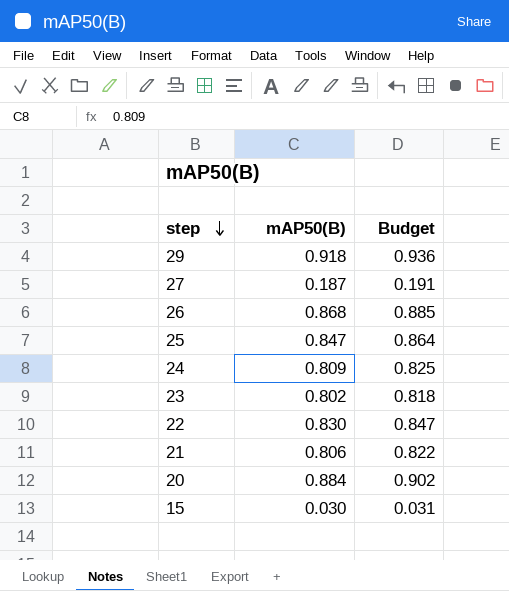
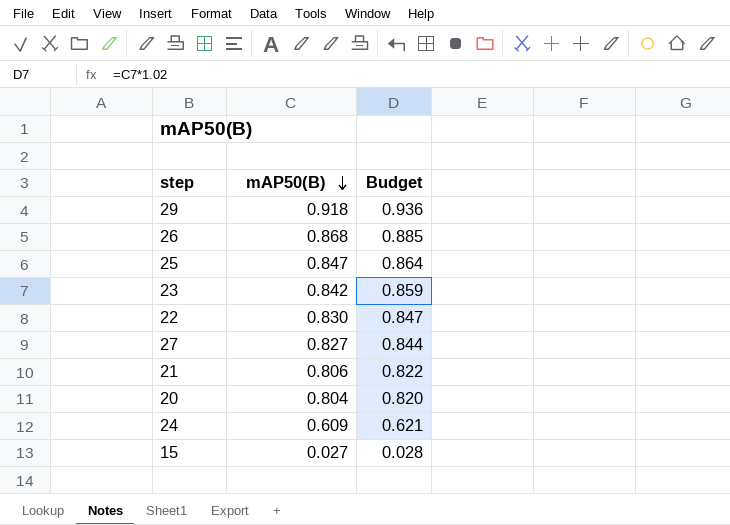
row order: step descending -> mAP50(B) descending
23 | mAP50(B): 0.802 -> 0.842
23 | Budget: 0.818 -> 0.859
27 | mAP50(B): 0.187 -> 0.827
27 | Budget: 0.191 -> 0.844
20 | mAP50(B): 0.884 -> 0.804
20 | Budget: 0.902 -> 0.820
24 | mAP50(B): 0.809 -> 0.609
24 | Budget: 0.825 -> 0.621
15 | mAP50(B): 0.030 -> 0.027
15 | Budget: 0.031 -> 0.028

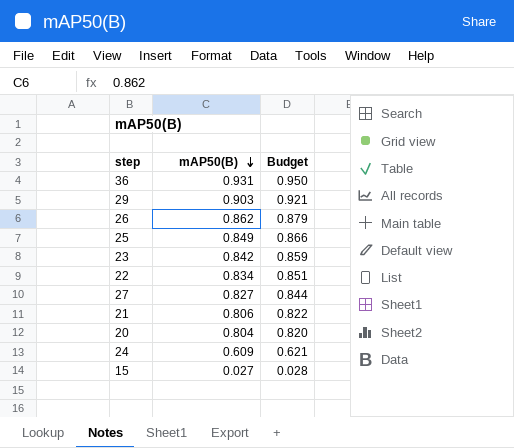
row 36: none -> 0.931 | 0.950
29 | mAP50(B): 0.918 -> 0.903
29 | Budget: 0.936 -> 0.921
26 | mAP50(B): 0.868 -> 0.862
26 | Budget: 0.885 -> 0.879
25 | mAP50(B): 0.847 -> 0.849
25 | Budget: 0.864 -> 0.866
22 | mAP50(B): 0.830 -> 0.834
22 | Budget: 0.847 -> 0.851

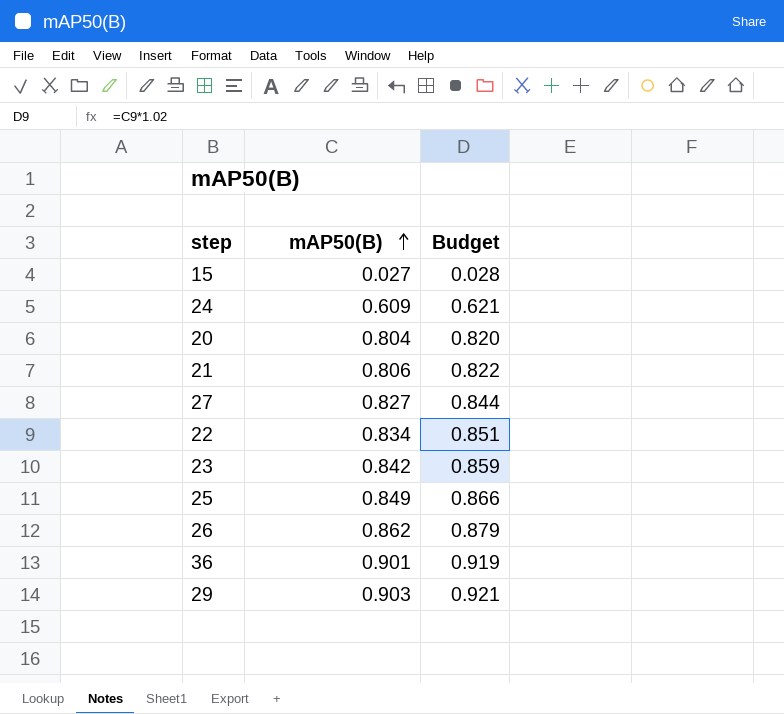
row order: mAP50(B) descending -> mAP50(B) ascending
36 | mAP50(B): 0.931 -> 0.901
36 | Budget: 0.950 -> 0.919

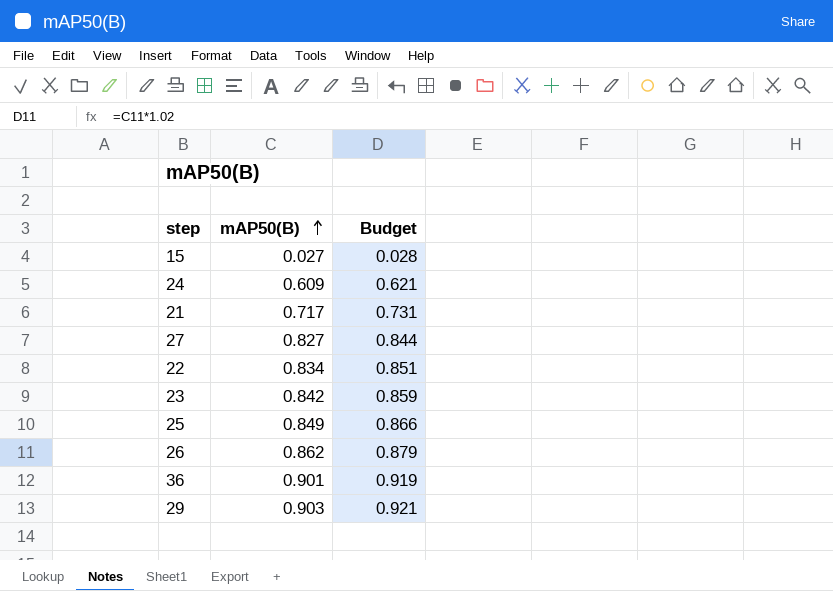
row 20: 0.804 | 0.820 -> none
21 | mAP50(B): 0.806 -> 0.717
21 | Budget: 0.822 -> 0.731

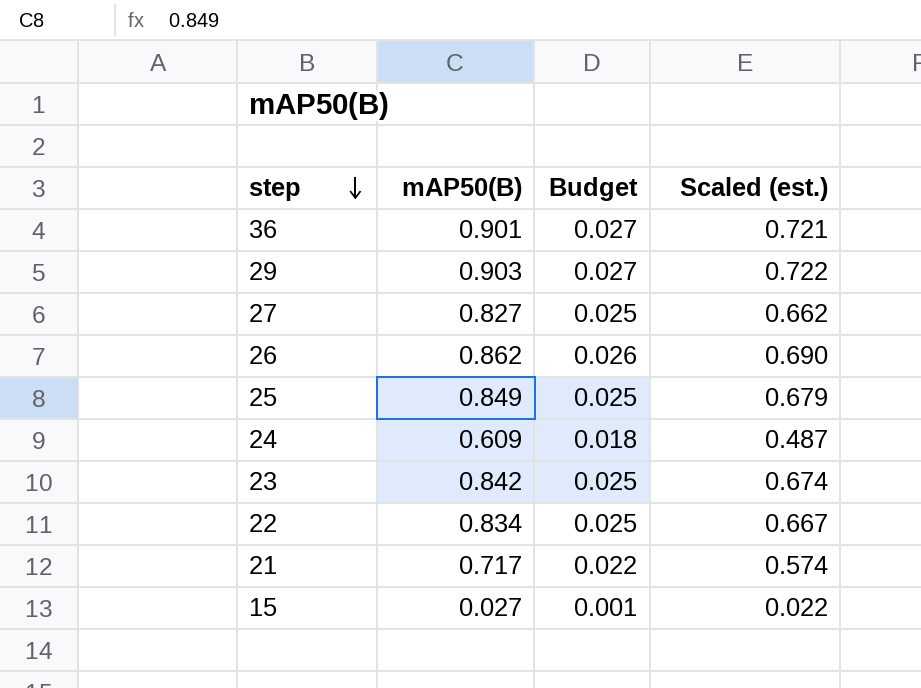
row order: mAP50(B) ascending -> step descending
column Budget | formula: [mAP50(B)] * 1.02 -> [mAP50(B)] * 0.03
column Scaled (est.) | formula: none -> [mAP50(B)] * 0.8

